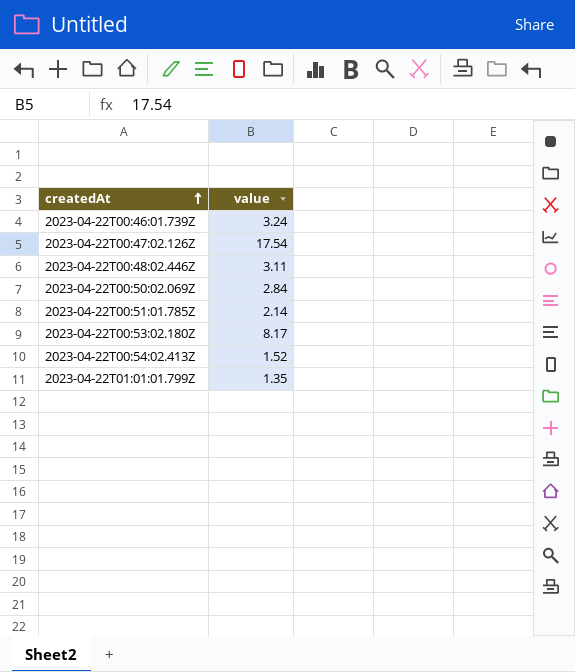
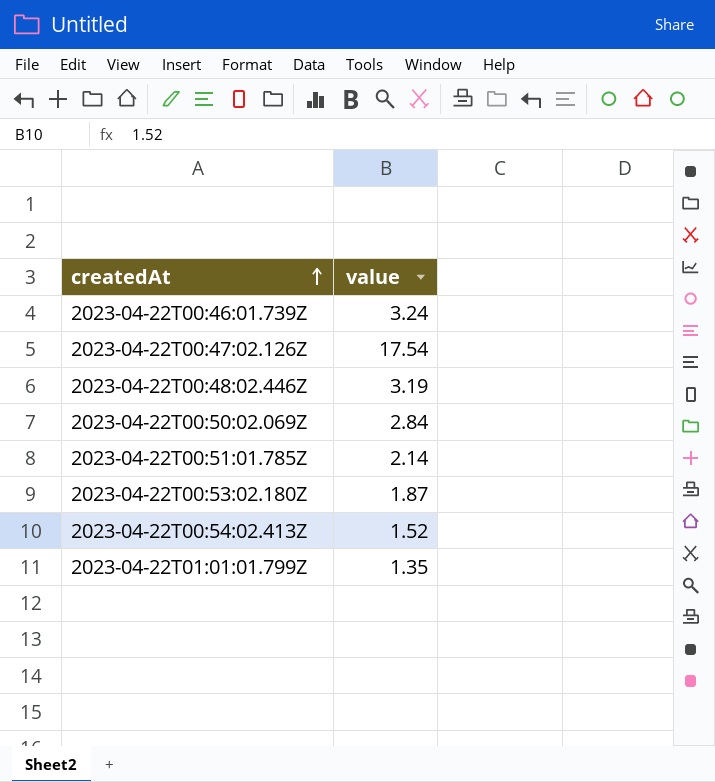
2023-04-22T00:48:02.446Z | value: 3.11 -> 3.19
2023-04-22T00:53:02.180Z | value: 8.17 -> 1.87

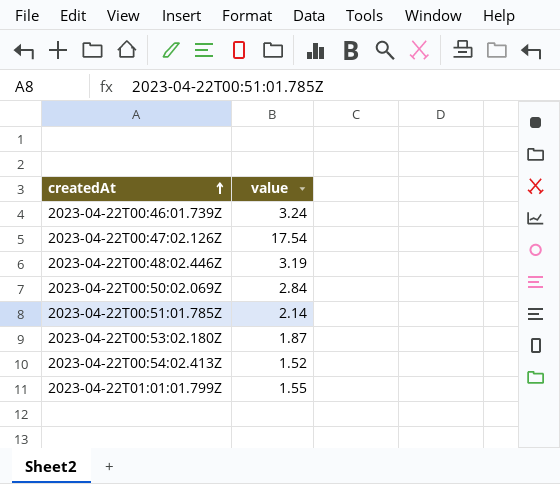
2023-04-22T01:01:01.799Z | value: 1.35 -> 1.55

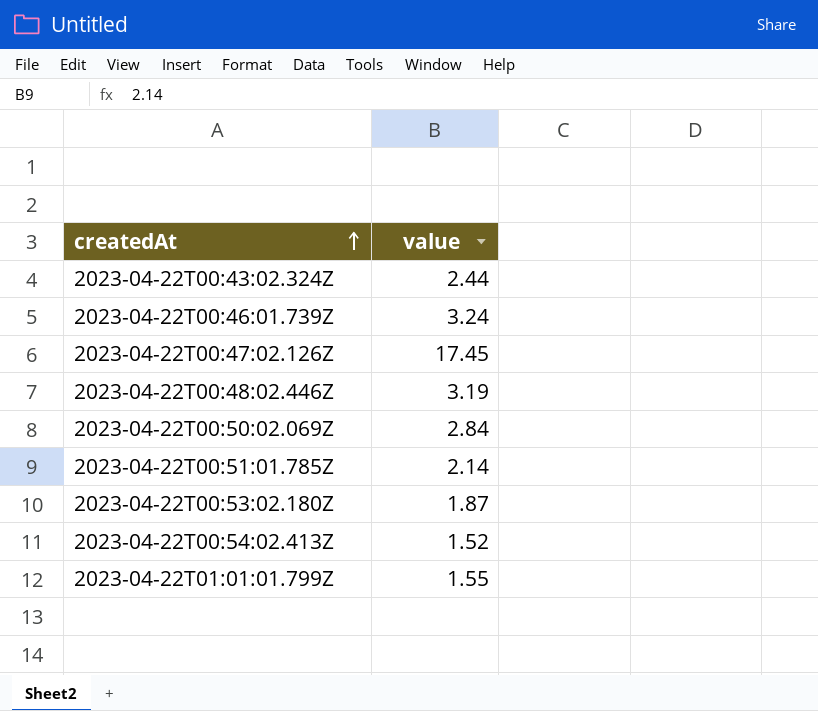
row 2023-04-22T00:43:02.324Z: none -> 2.44
2023-04-22T00:47:02.126Z | value: 17.54 -> 17.45

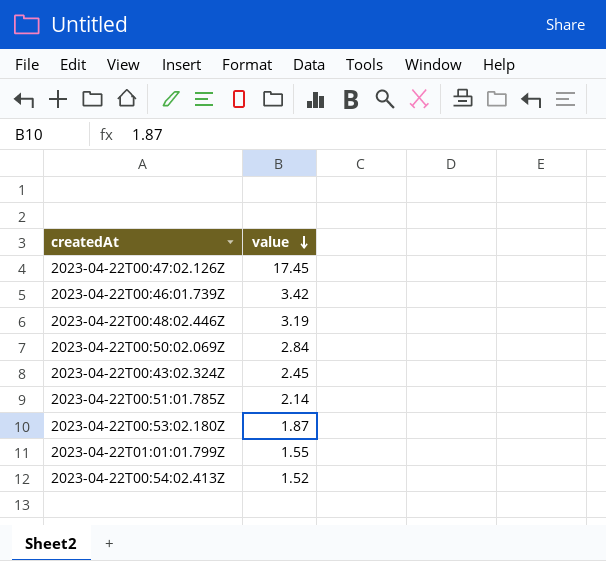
row order: createdAt ascending -> value descending
2023-04-22T00:46:01.739Z | value: 3.24 -> 3.42
2023-04-22T00:43:02.324Z | value: 2.44 -> 2.45

